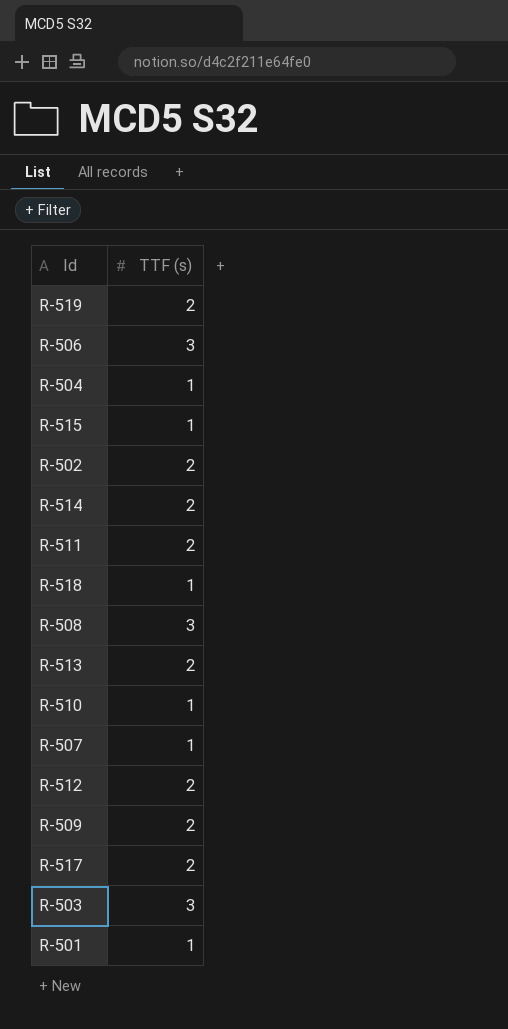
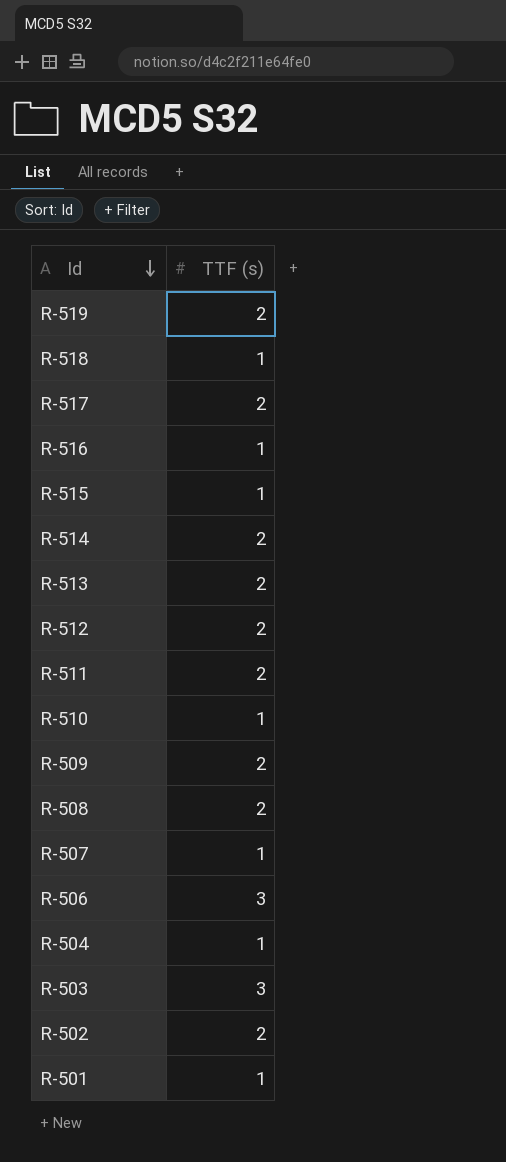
row order: none -> Id descending
row R-516: none -> 1
R-508 | TTF (s): 3 -> 2

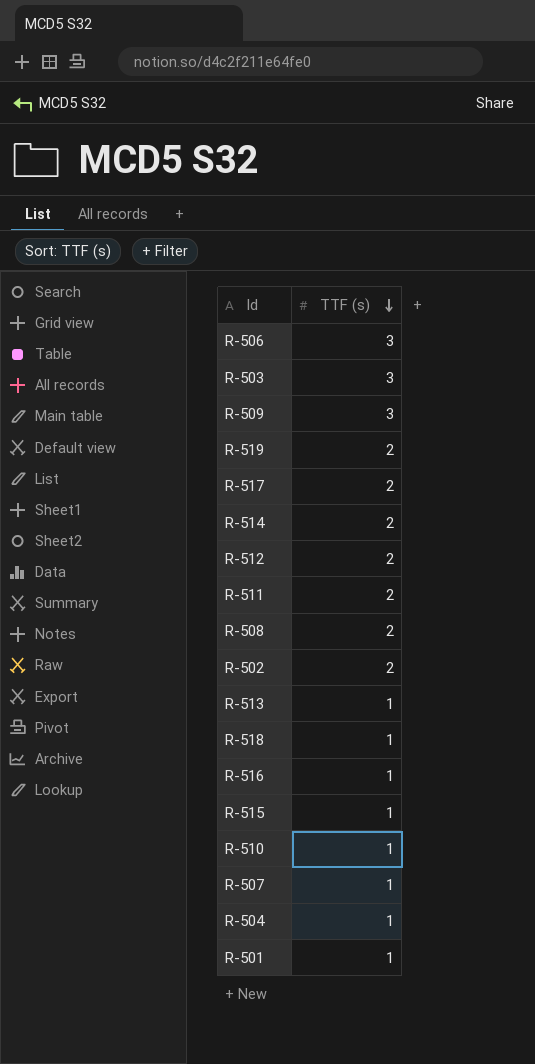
row order: Id descending -> TTF (s) descending
R-509 | TTF (s): 2 -> 3
R-513 | TTF (s): 2 -> 1

